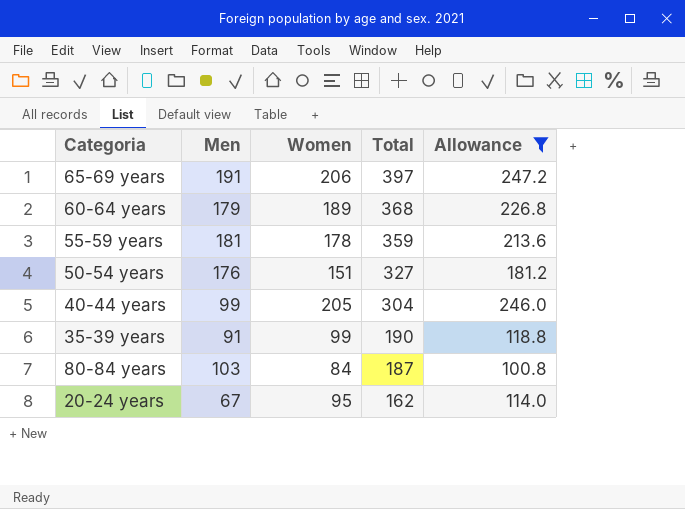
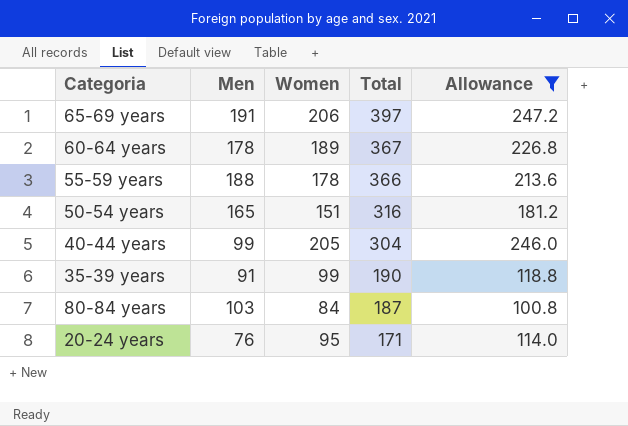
60-64 years | Men: 179 -> 178
60-64 years | Total: 368 -> 367
55-59 years | Men: 181 -> 188
55-59 years | Total: 359 -> 366
50-54 years | Men: 176 -> 165
50-54 years | Total: 327 -> 316
20-24 years | Men: 67 -> 76
20-24 years | Total: 162 -> 171

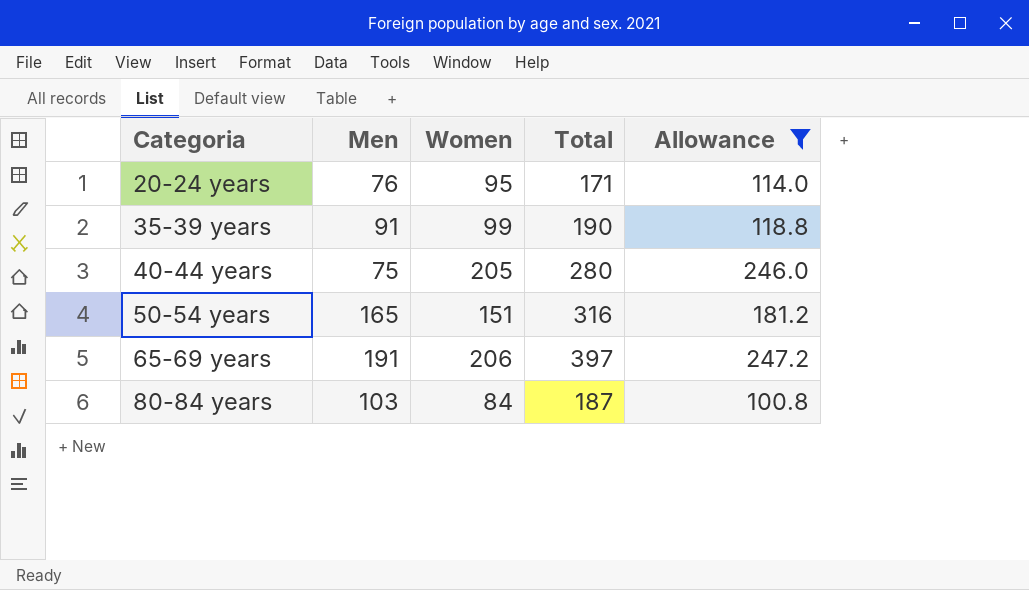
row order: Total descending -> Categoria ascending
row 60-64 years: 178 | 189 | 367 | 226.8 -> none
row 55-59 years: 188 | 178 | 366 | 213.6 -> none
40-44 years | Men: 99 -> 75
40-44 years | Total: 304 -> 280

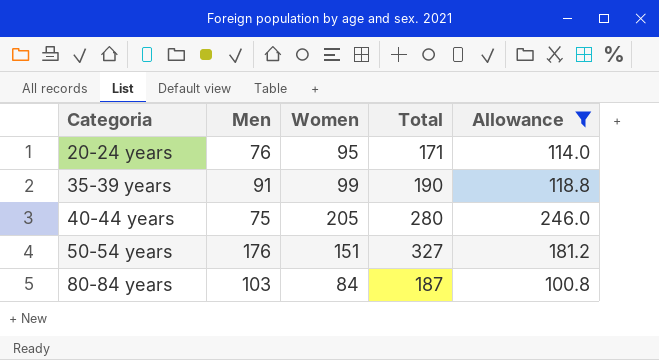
row 65-69 years: 191 | 206 | 397 | 247.2 -> none
50-54 years | Men: 165 -> 176
50-54 years | Total: 316 -> 327

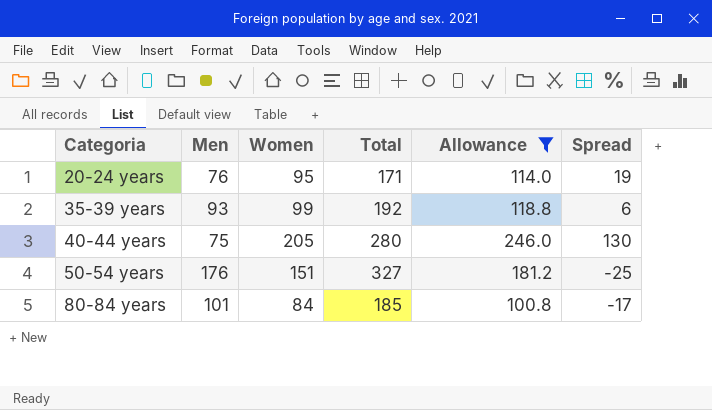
column Spread | formula: none -> [Women] - [Men]
35-39 years | Men: 91 -> 93
35-39 years | Total: 190 -> 192
80-84 years | Men: 103 -> 101
80-84 years | Total: 187 -> 185

